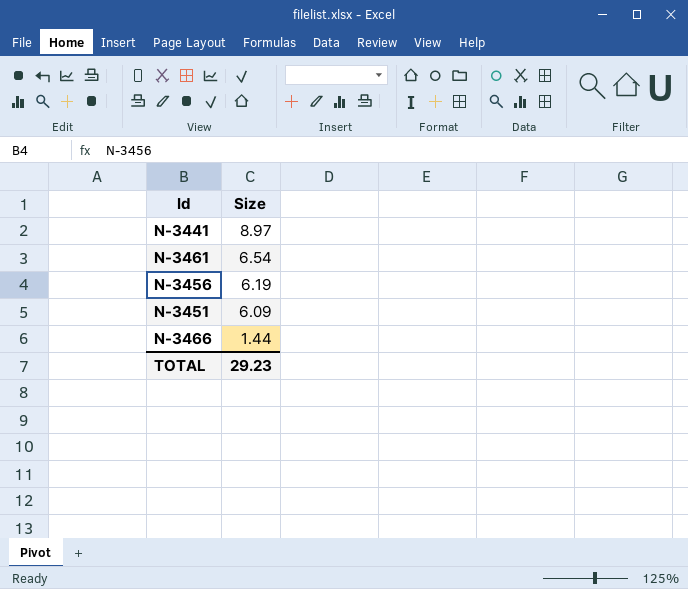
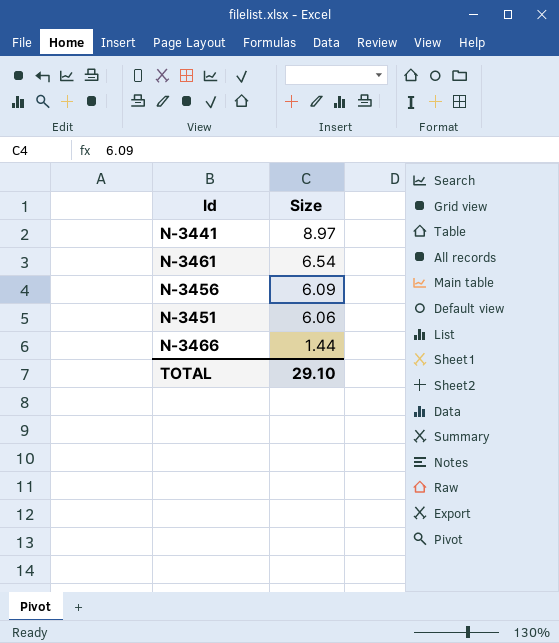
N-3456 | Size: 6.19 -> 6.09
N-3451 | Size: 6.09 -> 6.06
TOTAL | Size: 29.23 -> 29.10

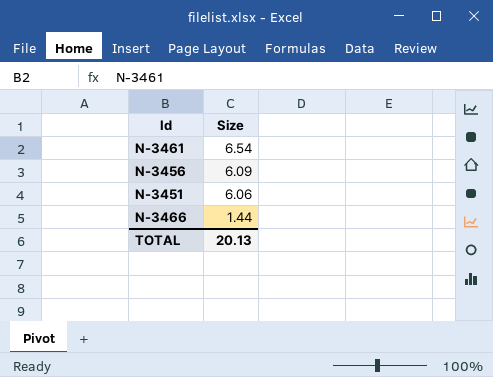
row N-3441: 8.97 -> none
TOTAL | Size: 29.10 -> 20.13

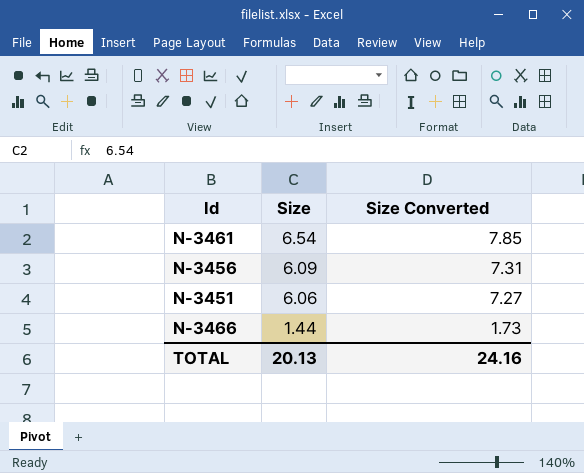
column Size Converted | formula: none -> [Size] * 1.2

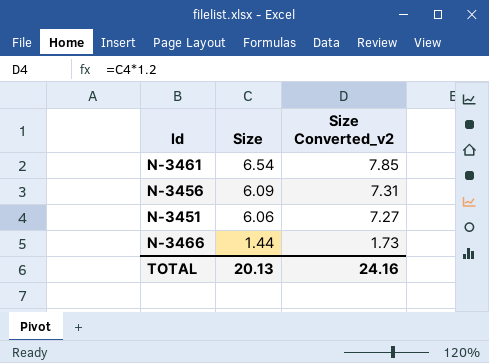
column name: Size Converted -> Size Converted_v2

